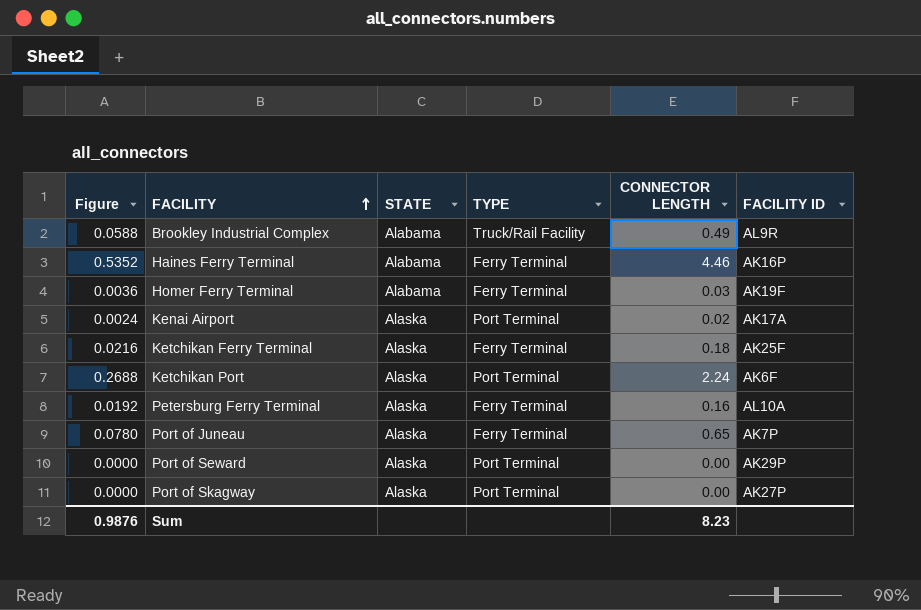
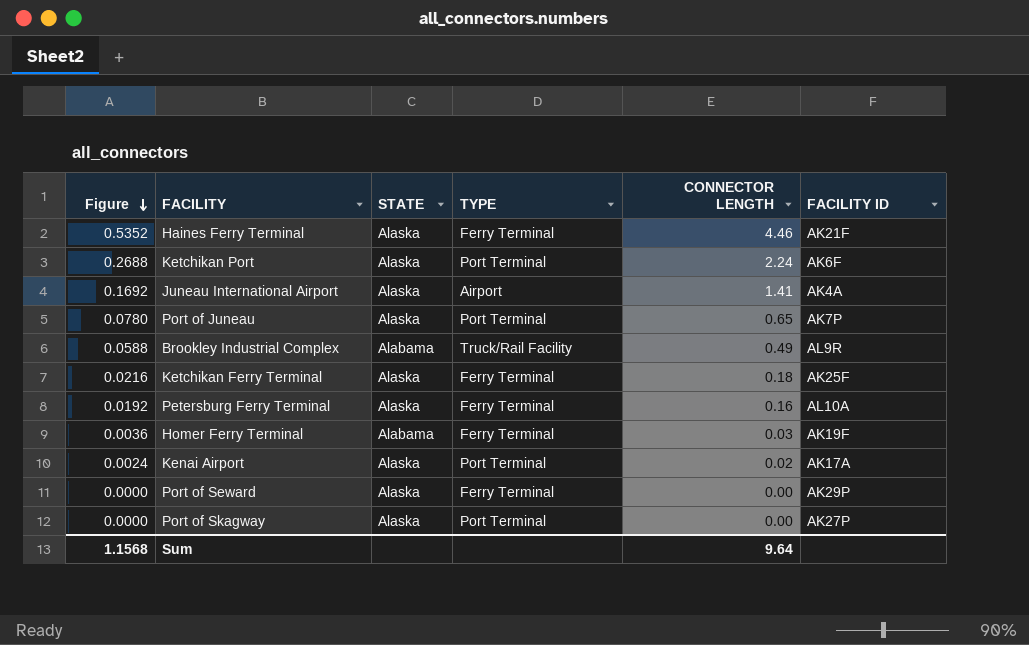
row order: FACILITY ascending -> Figure descending
Haines Ferry Terminal | STATE: Alabama -> Alaska
Haines Ferry Terminal | FACILITY ID: AK16P -> AK21F
row Juneau International Airport: none -> 0.1692 | Alaska | Airport | 1.41 | AK4A
Port of Juneau | TYPE: Ferry Terminal -> Port Terminal
Port of Seward | TYPE: Port Terminal -> Ferry Terminal
Sum | Figure: 0.9876 -> 1.1568
Sum | CONNECTOR LENGTH: 8.23 -> 9.64

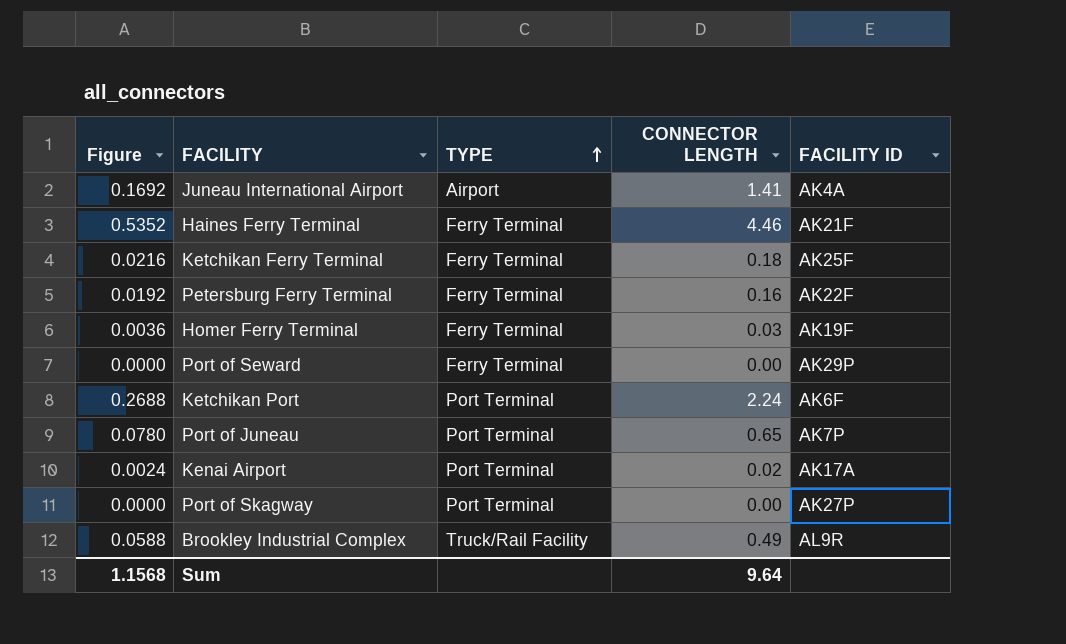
row order: Figure descending -> TYPE ascending
column STATE | position: 3 -> none
Petersburg Ferry Terminal | FACILITY ID: AL10A -> AK22F

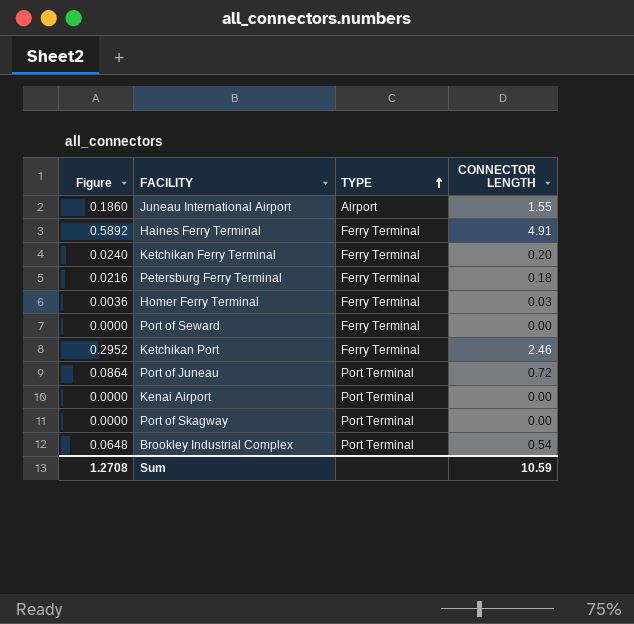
column FACILITY ID | position: 5 -> none
Juneau International Airport | Figure: 0.1692 -> 0.1860
Juneau International Airport | CONNECTOR LENGTH: 1.41 -> 1.55
Haines Ferry Terminal | Figure: 0.5352 -> 0.5892
Haines Ferry Terminal | CONNECTOR LENGTH: 4.46 -> 4.91
Ketchikan Ferry Terminal | Figure: 0.0216 -> 0.0240
Ketchikan Ferry Terminal | CONNECTOR LENGTH: 0.18 -> 0.20
Petersburg Ferry Terminal | Figure: 0.0192 -> 0.0216
Petersburg Ferry Terminal | CONNECTOR LENGTH: 0.16 -> 0.18
Ketchikan Port | Figure: 0.2688 -> 0.2952
Ketchikan Port | TYPE: Port Terminal -> Ferry Terminal
Ketchikan Port | CONNECTOR LENGTH: 2.24 -> 2.46
Port of Juneau | Figure: 0.0780 -> 0.0864
Port of Juneau | CONNECTOR LENGTH: 0.65 -> 0.72
Kenai Airport | Figure: 0.0024 -> 0.0000
Kenai Airport | CONNECTOR LENGTH: 0.02 -> 0.00
Brookley Industrial Complex | Figure: 0.0588 -> 0.0648
Brookley Industrial Complex | TYPE: Truck/Rail Facility -> Port Terminal
Brookley Industrial Complex | CONNECTOR LENGTH: 0.49 -> 0.54
Sum | Figure: 1.1568 -> 1.2708
Sum | CONNECTOR LENGTH: 9.64 -> 10.59

